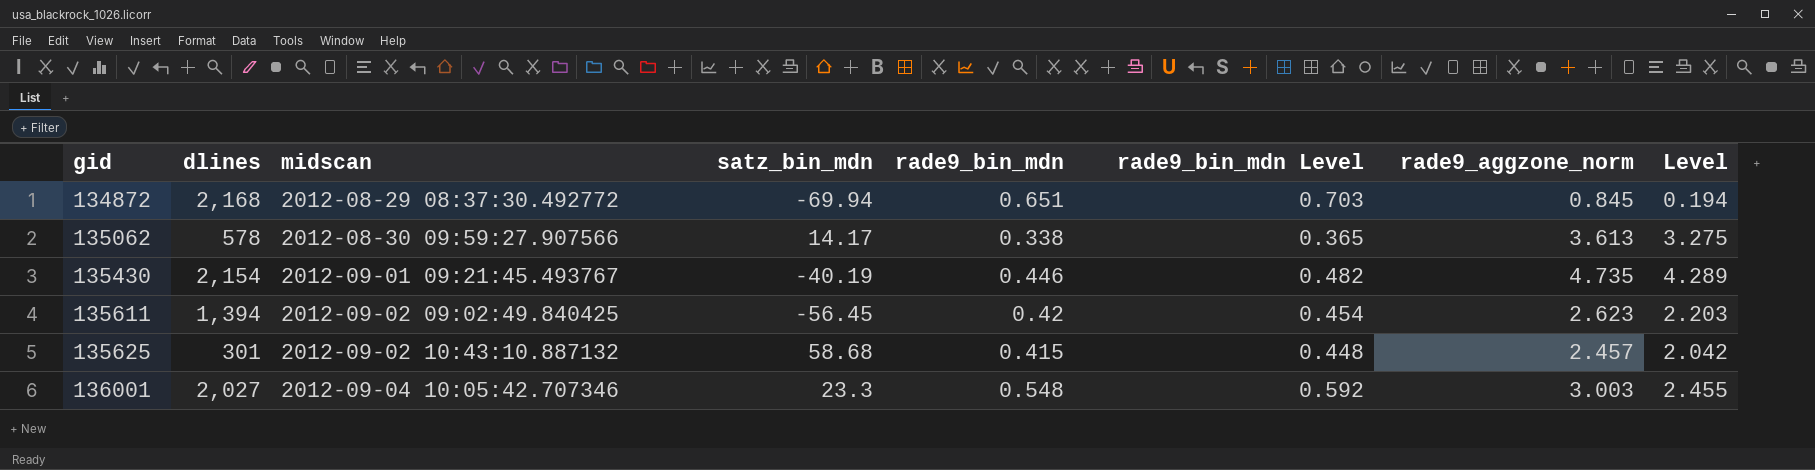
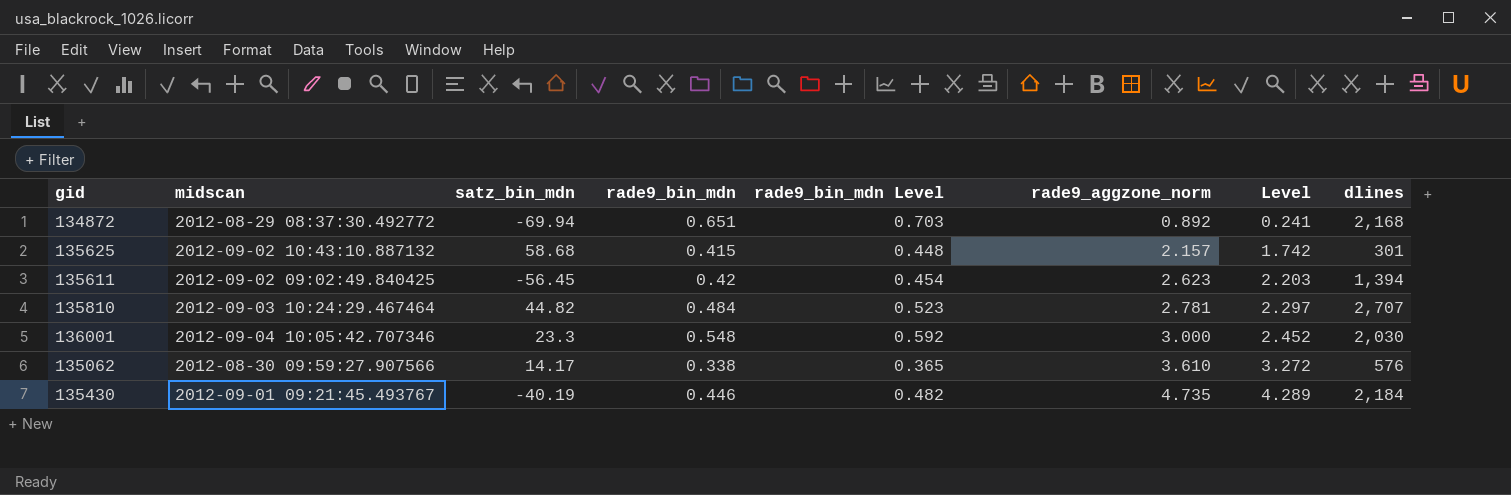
row order: gid ascending -> rade9_aggzone_norm ascending
column dlines | position: 2 -> 8
134872 | rade9_aggzone_norm: 0.845 -> 0.892
134872 | Level: 0.194 -> 0.241
135625 | rade9_aggzone_norm: 2.457 -> 2.157
135625 | Level: 2.042 -> 1.742
row 135810: none -> 2012-09-03 10:24:29.467464 | 44.82 | 0.484 | 0.523 | 2.781 | 2.297 | 2,707
136001 | rade9_aggzone_norm: 3.003 -> 3.000
136001 | Level: 2.455 -> 2.452
136001 | dlines: 2,027 -> 2,030
135062 | rade9_aggzone_norm: 3.613 -> 3.610
135062 | Level: 3.275 -> 3.272
135062 | dlines: 578 -> 576
135430 | dlines: 2,154 -> 2,184

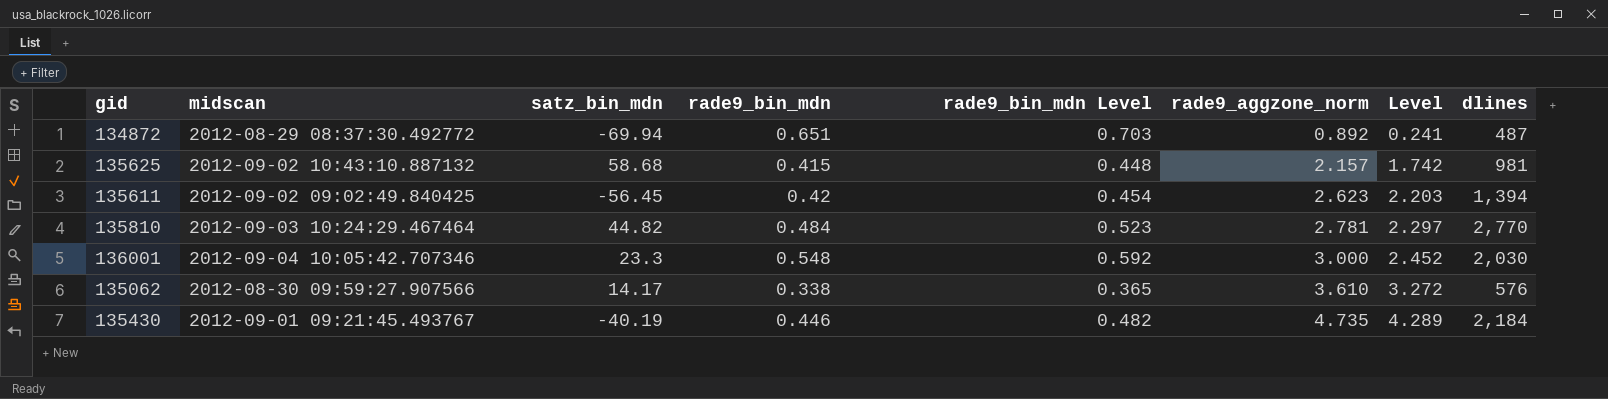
134872 | dlines: 2,168 -> 487
135625 | dlines: 301 -> 981
135810 | dlines: 2,707 -> 2,770

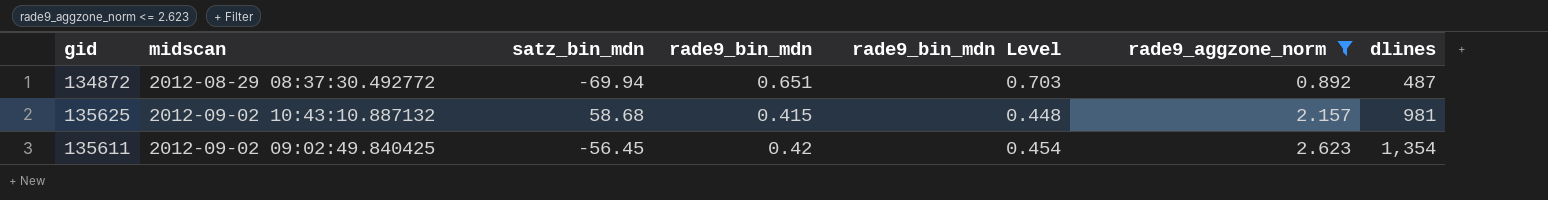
filter: none -> rade9_aggzone_norm <= 2.623
column Level | formula: [rade9_aggzone_norm] - [rade9_bin_mdn] -> none
135611 | dlines: 1,394 -> 1,354

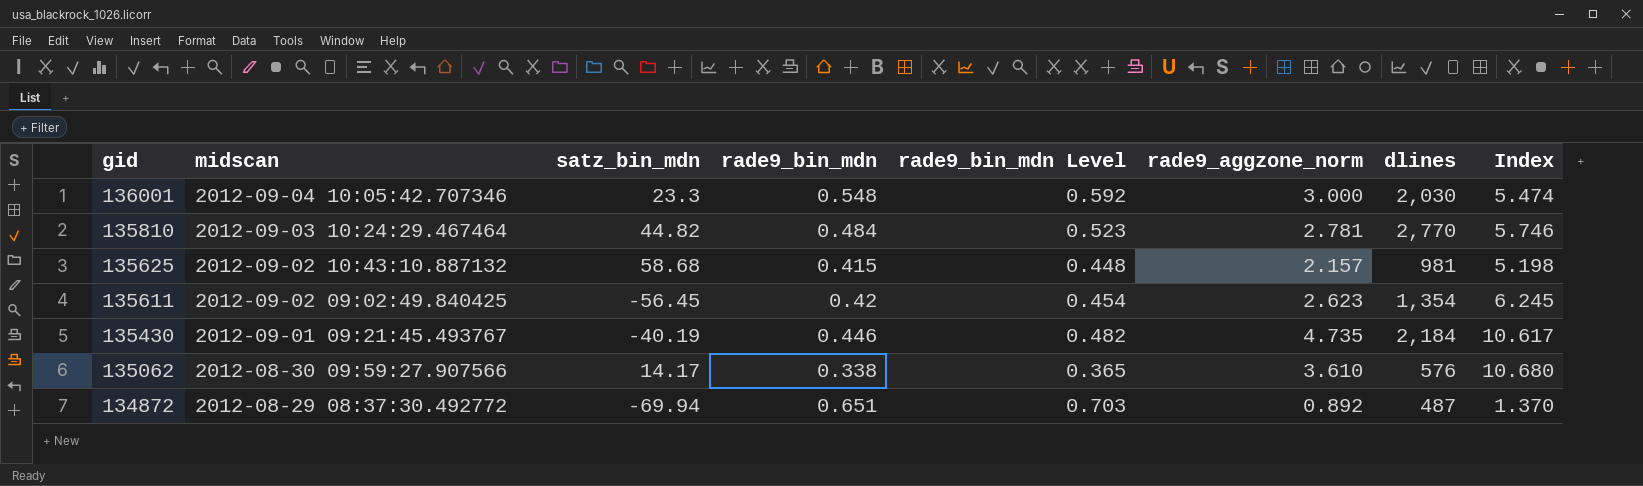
filter: rade9_aggzone_norm <= 2.623 -> none
row order: rade9_aggzone_norm ascending -> gid descending
column Index | formula: none -> [rade9_aggzone_norm] / [rade9_bin_mdn]

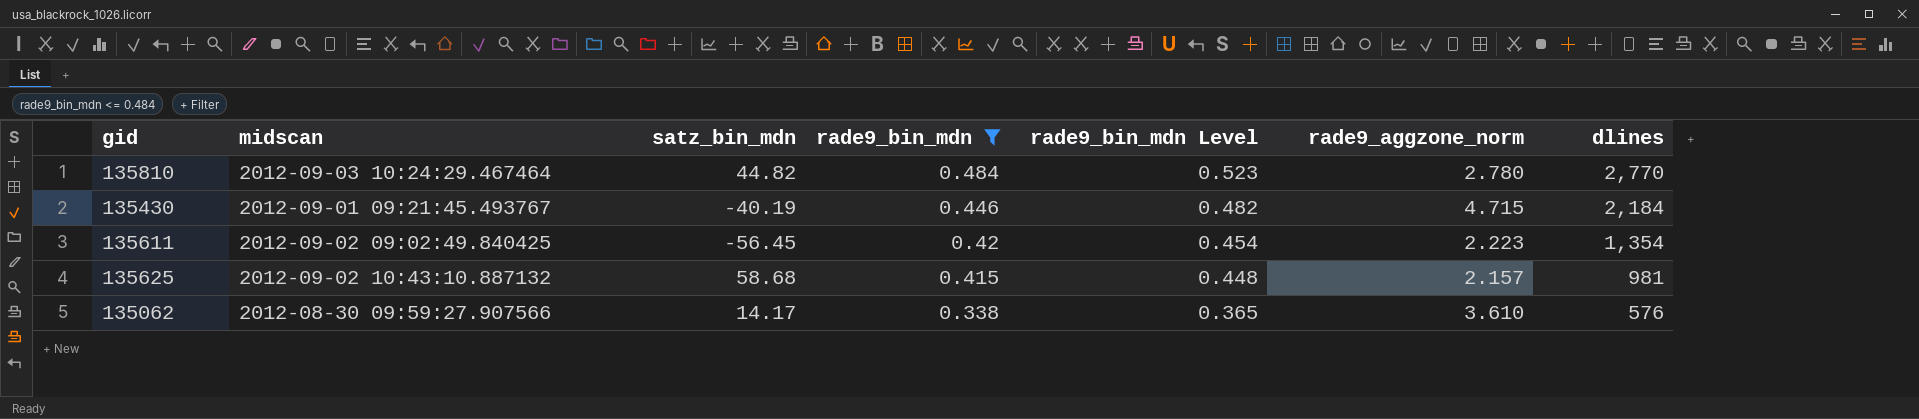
filter: none -> rade9_bin_mdn <= 0.484
row order: gid descending -> rade9_bin_mdn descending
column Index | formula: [rade9_aggzone_norm] / [rade9_bin_mdn] -> none
135810 | rade9_aggzone_norm: 2.781 -> 2.780
135430 | rade9_aggzone_norm: 4.735 -> 4.715
135611 | rade9_aggzone_norm: 2.623 -> 2.223

